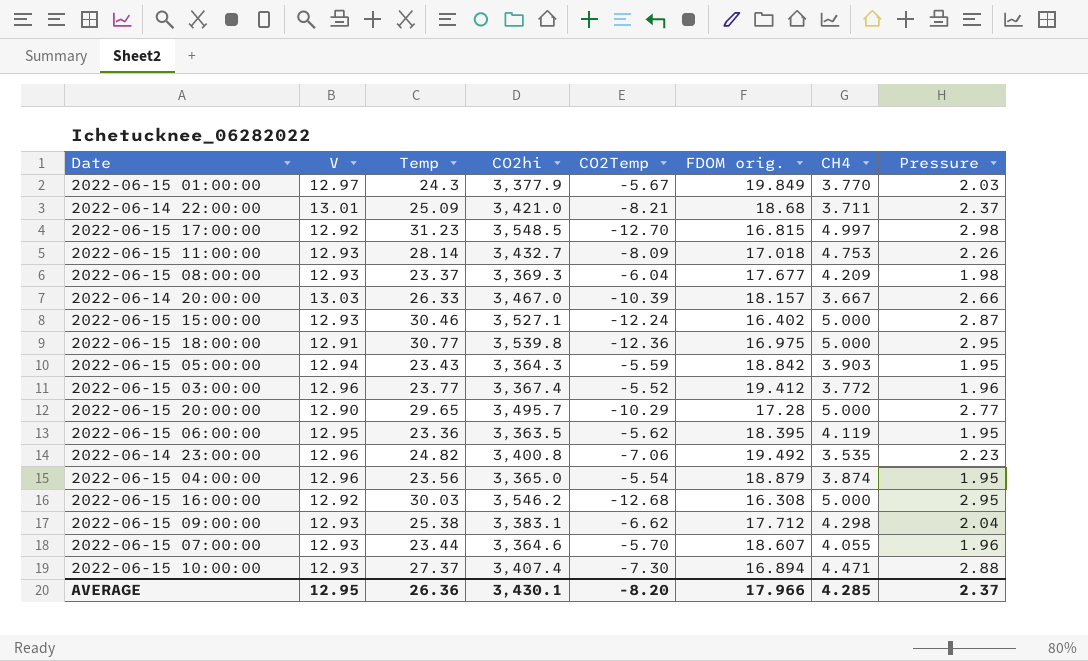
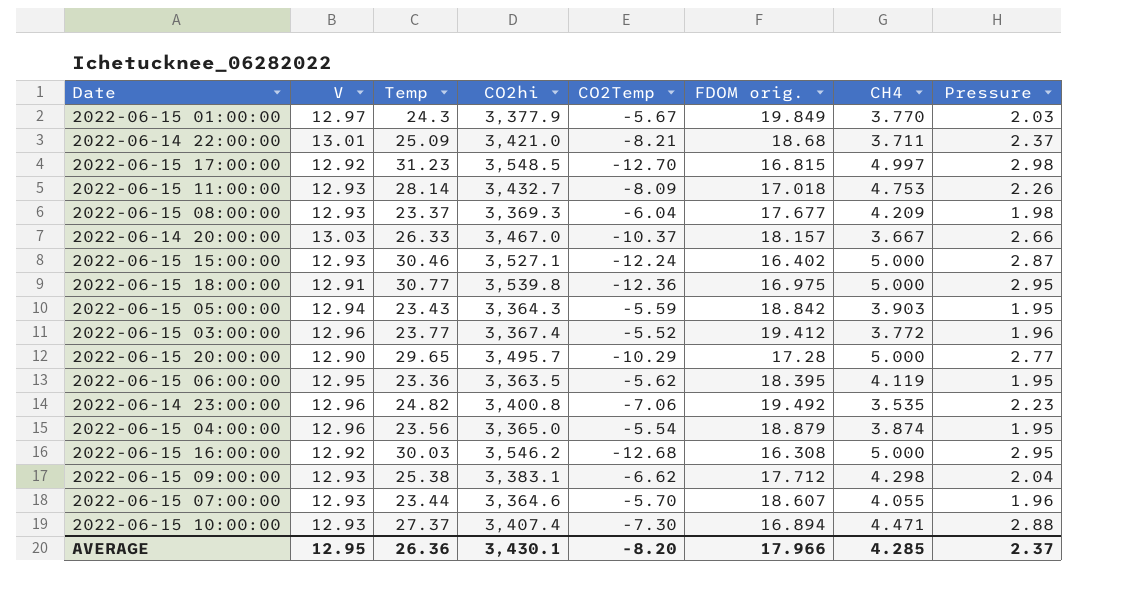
2022-06-14 20:00:00 | CO2Temp: -10.39 -> -10.37

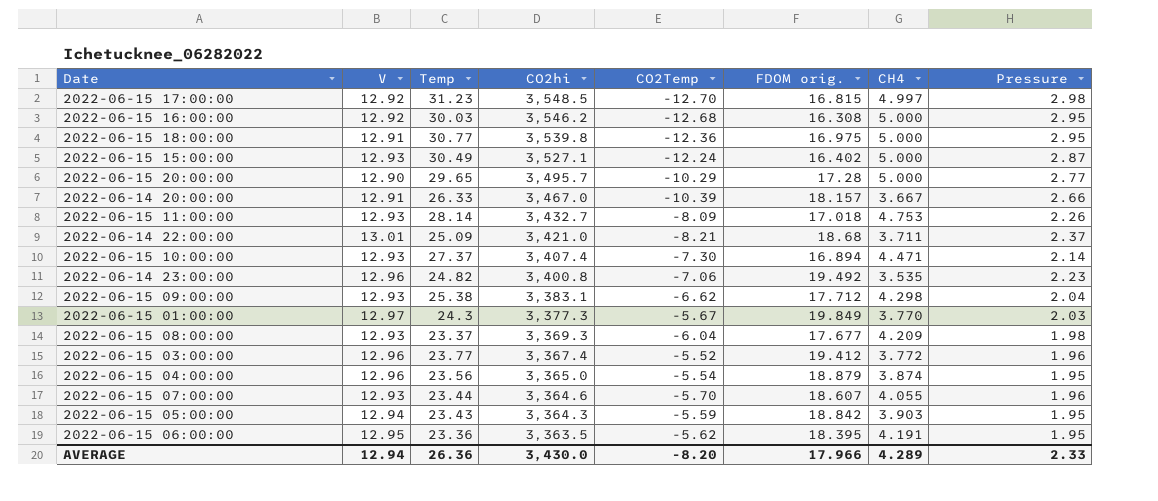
row order: none -> CO2hi descending
2022-06-15 15:00:00 | Temp: 30.46 -> 30.49
2022-06-14 20:00:00 | V: 13.03 -> 12.91
2022-06-14 20:00:00 | CO2Temp: -10.37 -> -10.39
2022-06-15 10:00:00 | Pressure: 2.88 -> 2.14
2022-06-15 01:00:00 | CO2hi: 3,377.9 -> 3,377.3
2022-06-15 06:00:00 | CH4: 4.119 -> 4.191
AVERAGE | V: 12.95 -> 12.94
AVERAGE | CO2hi: 3,430.1 -> 3,430.0
AVERAGE | CH4: 4.285 -> 4.289
AVERAGE | Pressure: 2.37 -> 2.33

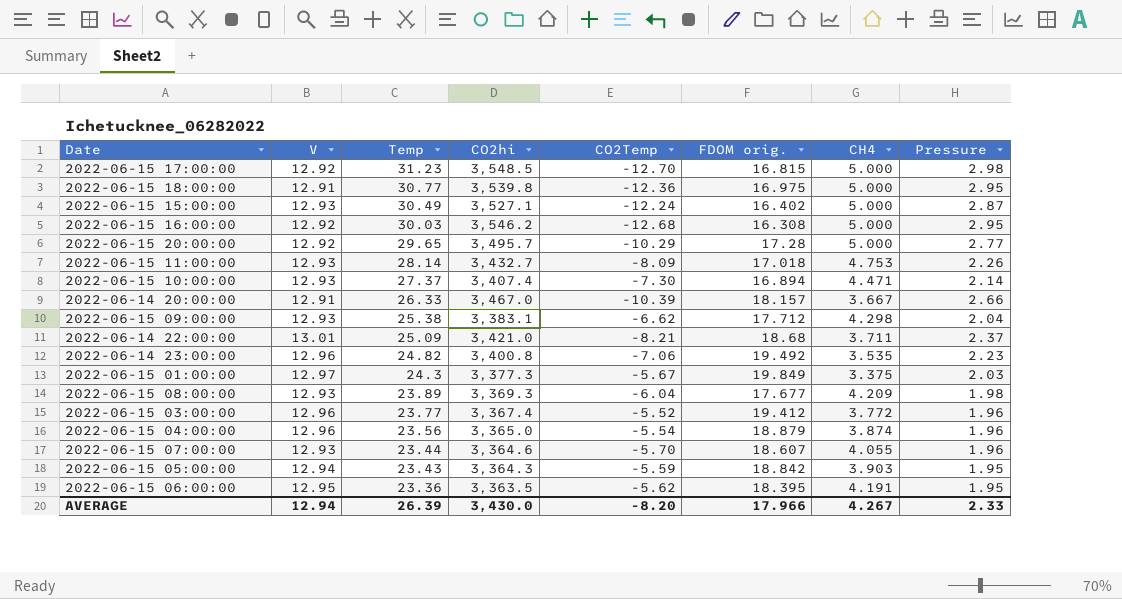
row order: CO2hi descending -> Temp descending
2022-06-15 17:00:00 | CH4: 4.997 -> 5.000
2022-06-15 20:00:00 | V: 12.90 -> 12.92
2022-06-15 01:00:00 | CH4: 3.770 -> 3.375
2022-06-15 08:00:00 | Temp: 23.37 -> 23.89
2022-06-15 04:00:00 | Pressure: 1.95 -> 1.96
AVERAGE | Temp: 26.36 -> 26.39
AVERAGE | CH4: 4.289 -> 4.267

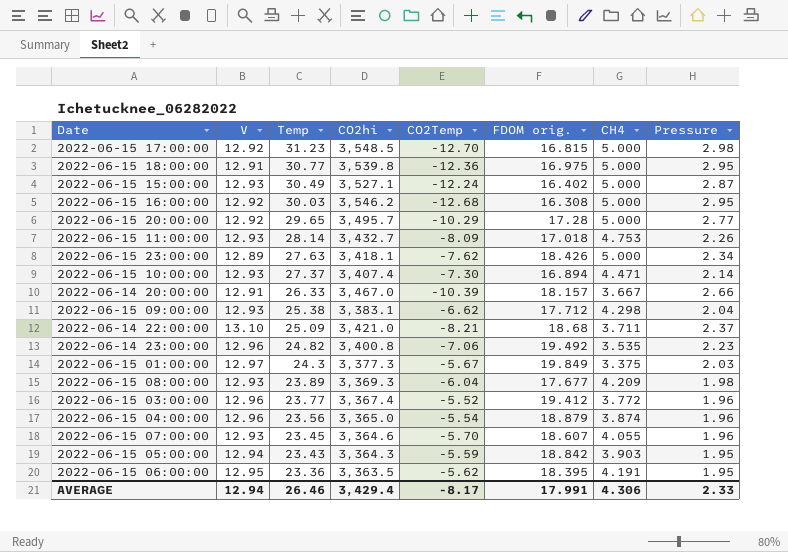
row 2022-06-15 23:00:00: none -> 12.89 | 27.63 | 3,418.1 | -7.62 | 18.426 | 5.000 | 2.34
2022-06-14 22:00:00 | V: 13.01 -> 13.10
2022-06-15 07:00:00 | Temp: 23.44 -> 23.45
AVERAGE | Temp: 26.39 -> 26.46
AVERAGE | CO2hi: 3,430.0 -> 3,429.4
AVERAGE | CO2Temp: -8.20 -> -8.17
AVERAGE | FDOM orig.: 17.966 -> 17.991
AVERAGE | CH4: 4.267 -> 4.306

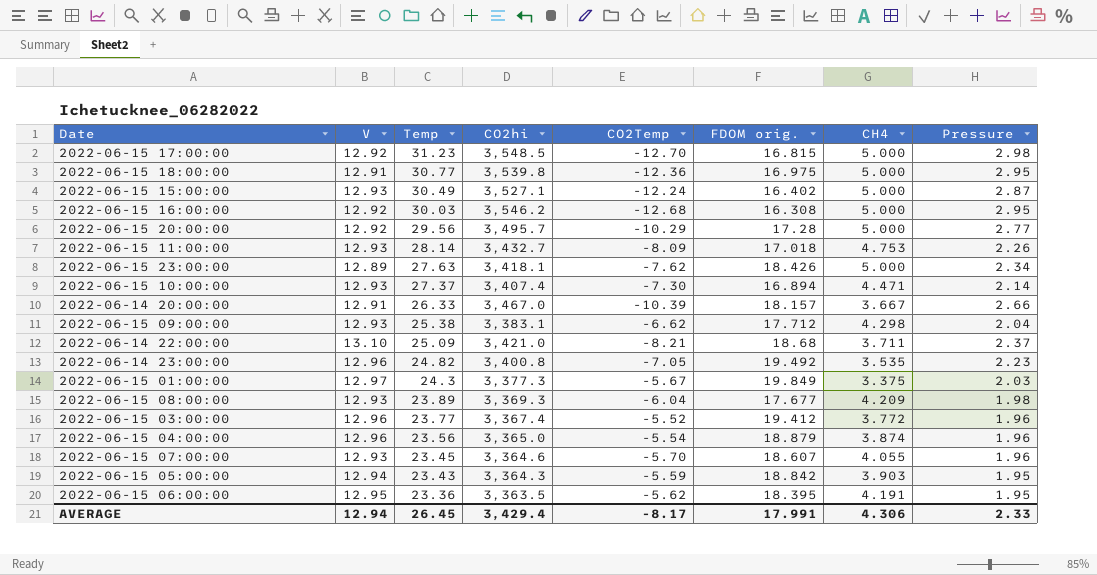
2022-06-15 20:00:00 | Temp: 29.65 -> 29.56
2022-06-14 23:00:00 | CO2Temp: -7.06 -> -7.05
AVERAGE | Temp: 26.46 -> 26.45

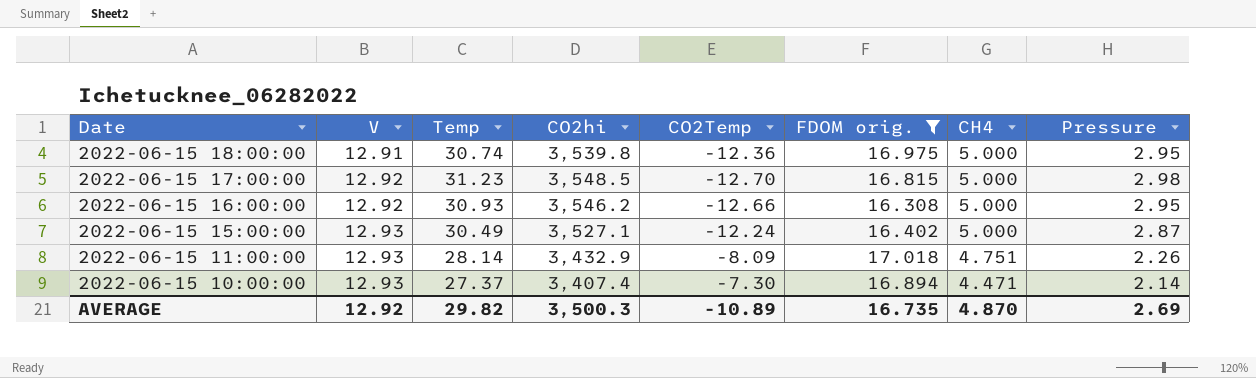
filter: none -> FDOM orig. <= 17.018
row order: Temp descending -> Date descending
2022-06-15 18:00:00 | Temp: 30.77 -> 30.74
2022-06-15 16:00:00 | Temp: 30.03 -> 30.93
2022-06-15 16:00:00 | CO2Temp: -12.68 -> -12.66
2022-06-15 11:00:00 | CO2hi: 3,432.7 -> 3,432.9
2022-06-15 11:00:00 | CH4: 4.753 -> 4.751
AVERAGE | V: 12.94 -> 12.92
AVERAGE | Temp: 26.45 -> 29.82
AVERAGE | CO2hi: 3,429.4 -> 3,500.3
AVERAGE | CO2Temp: -8.17 -> -10.89
AVERAGE | FDOM orig.: 17.991 -> 16.735
AVERAGE | CH4: 4.306 -> 4.870
AVERAGE | Pressure: 2.33 -> 2.69

